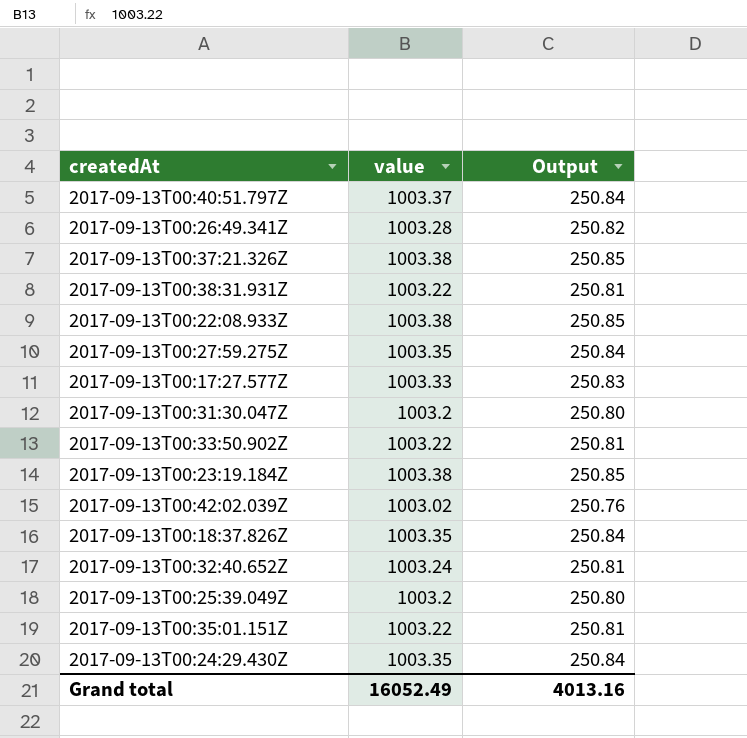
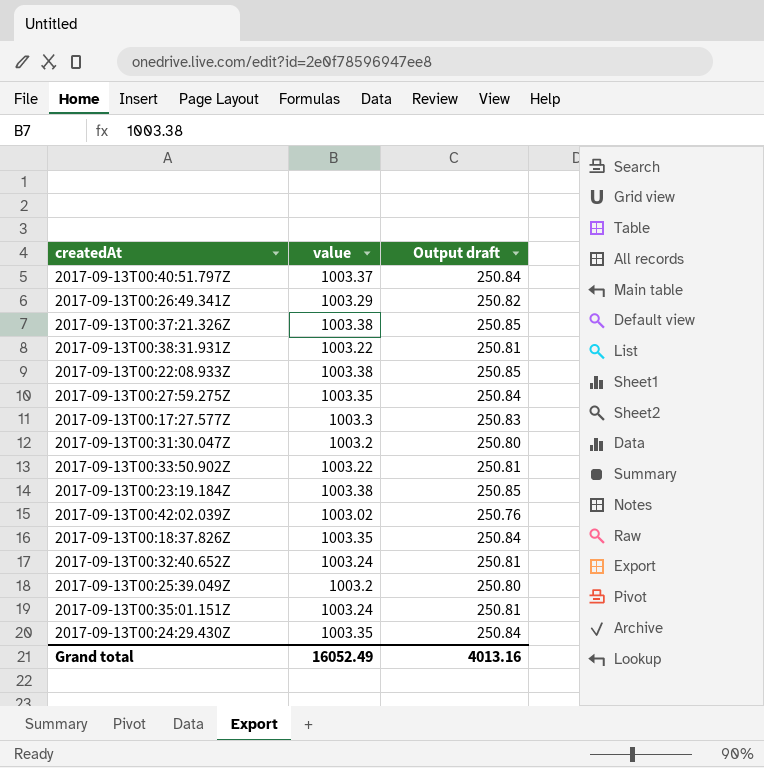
column name: Output -> Output draft
2017-09-13T00:26:49.341Z | value: 1003.28 -> 1003.29
2017-09-13T00:17:27.577Z | value: 1003.33 -> 1003.3
2017-09-13T00:35:01.151Z | value: 1003.22 -> 1003.24

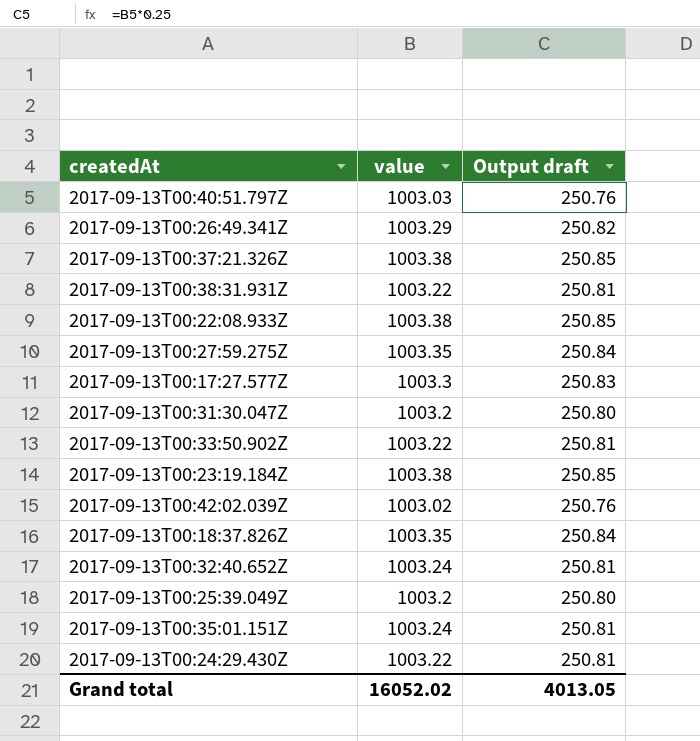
2017-09-13T00:40:51.797Z | value: 1003.37 -> 1003.03
2017-09-13T00:40:51.797Z | Output draft: 250.84 -> 250.76
2017-09-13T00:24:29.430Z | value: 1003.35 -> 1003.22
2017-09-13T00:24:29.430Z | Output draft: 250.84 -> 250.81
Grand total | value: 16052.49 -> 16052.02
Grand total | Output draft: 4013.16 -> 4013.05

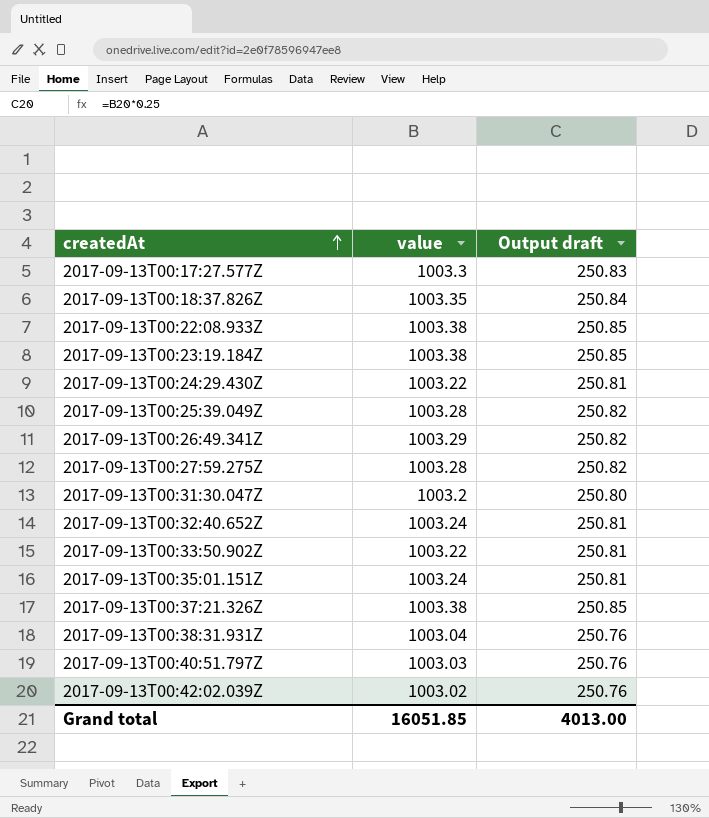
row order: none -> createdAt ascending
2017-09-13T00:25:39.049Z | value: 1003.2 -> 1003.28
2017-09-13T00:25:39.049Z | Output draft: 250.80 -> 250.82
2017-09-13T00:27:59.275Z | value: 1003.35 -> 1003.28
2017-09-13T00:27:59.275Z | Output draft: 250.84 -> 250.82
2017-09-13T00:38:31.931Z | value: 1003.22 -> 1003.04
2017-09-13T00:38:31.931Z | Output draft: 250.81 -> 250.76
Grand total | value: 16052.02 -> 16051.85
Grand total | Output draft: 4013.05 -> 4013.00

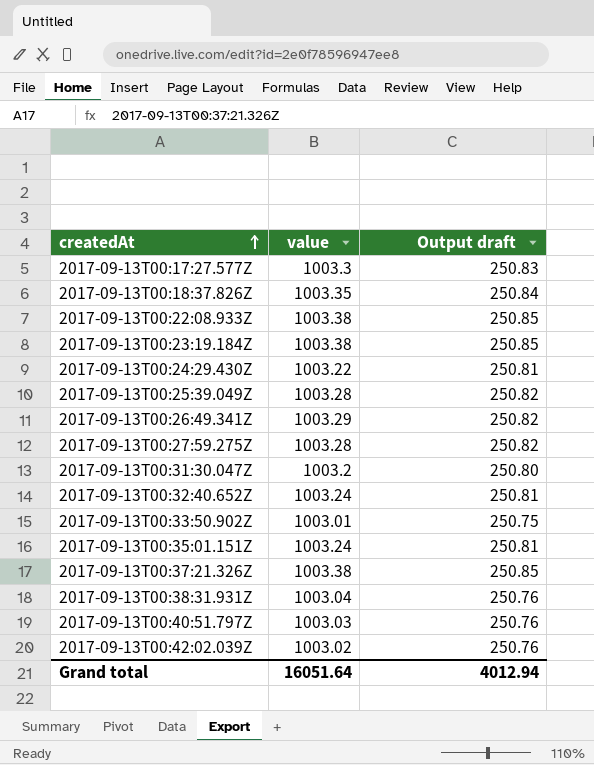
2017-09-13T00:33:50.902Z | value: 1003.22 -> 1003.01
2017-09-13T00:33:50.902Z | Output draft: 250.81 -> 250.75
Grand total | value: 16051.85 -> 16051.64
Grand total | Output draft: 4013.00 -> 4012.94

